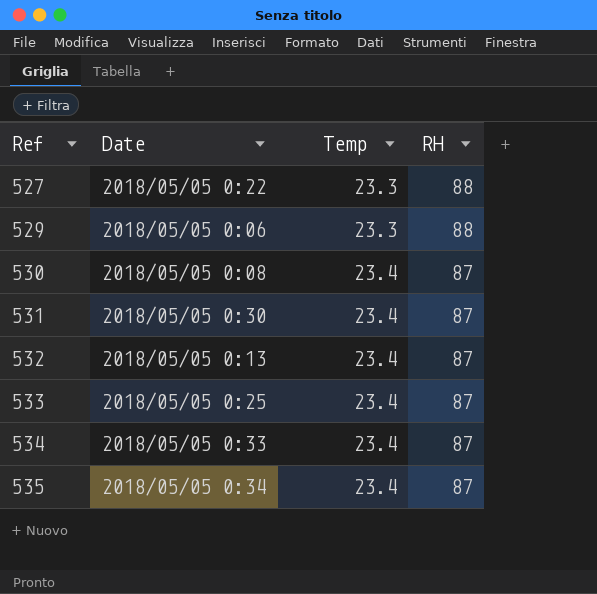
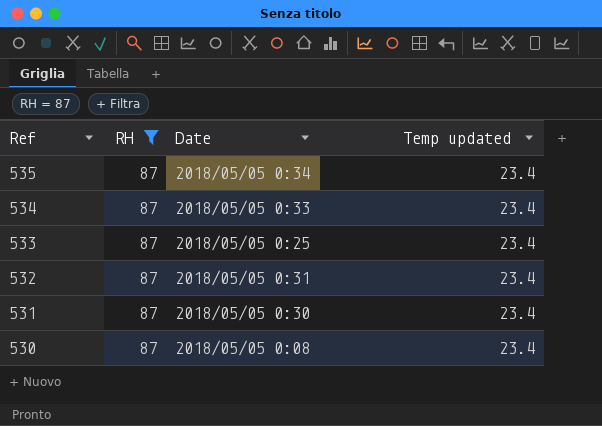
filter: none -> RH = 87
row order: Ref ascending -> Ref descending
column RH | position: 4 -> 2
column name: Temp -> Temp updated
532 | Date: 2018/05/05 0:13 -> 2018/05/05 0:31

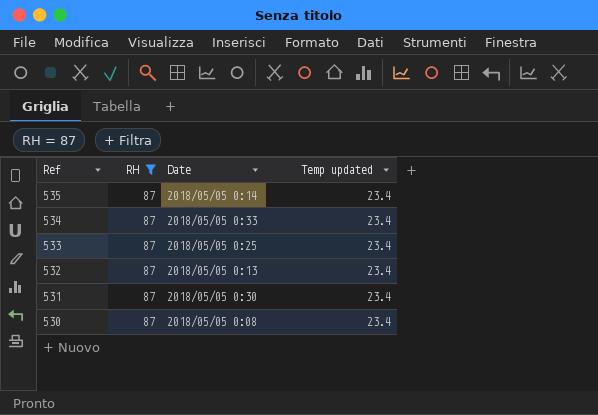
535 | Date: 2018/05/05 0:34 -> 2018/05/05 0:14
532 | Date: 2018/05/05 0:31 -> 2018/05/05 0:13

